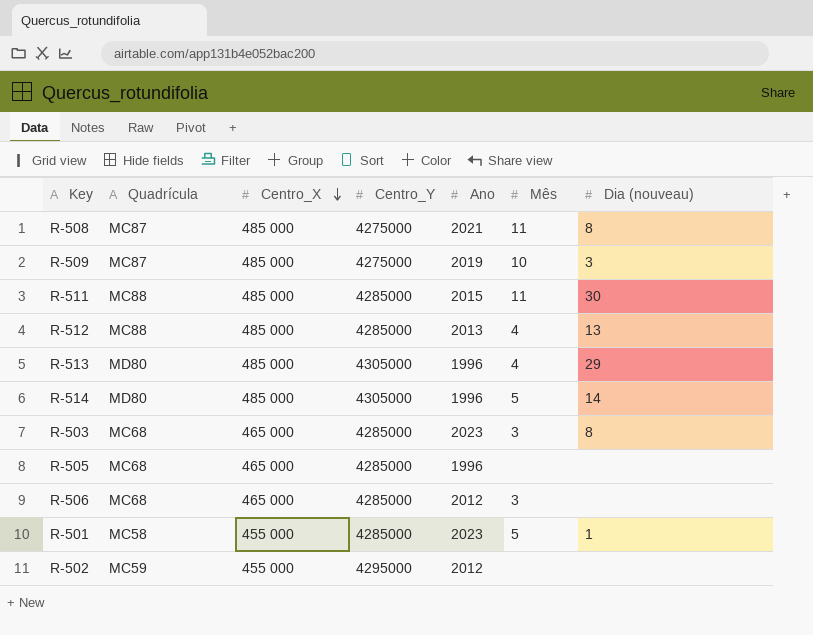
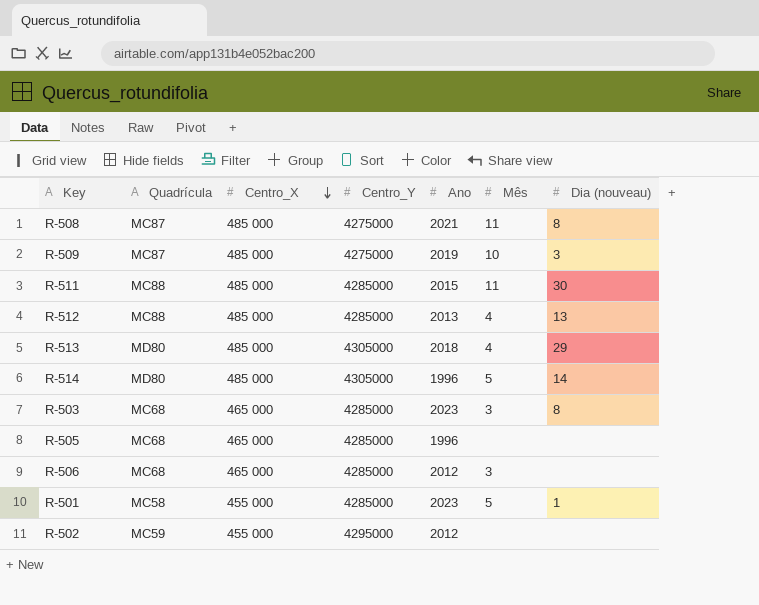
R-513 | Ano: 1996 -> 2018

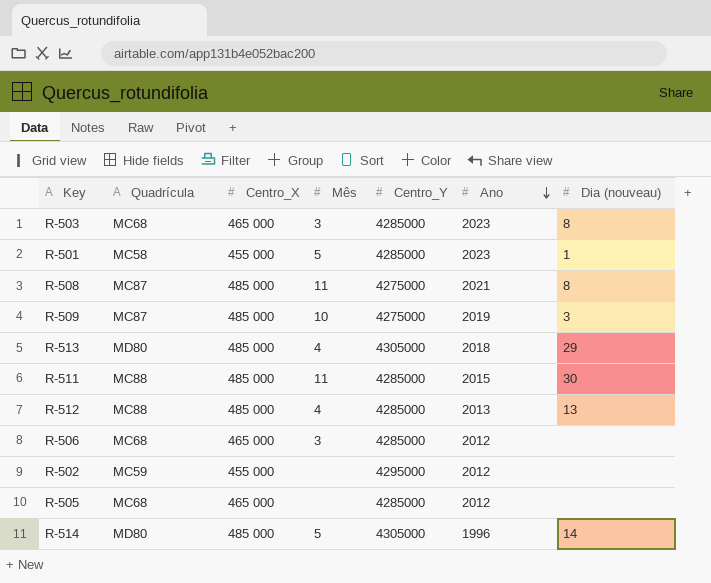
row order: Centro_X descending -> Ano descending
column Mês | position: 6 -> 4
R-505 | Ano: 1996 -> 2012

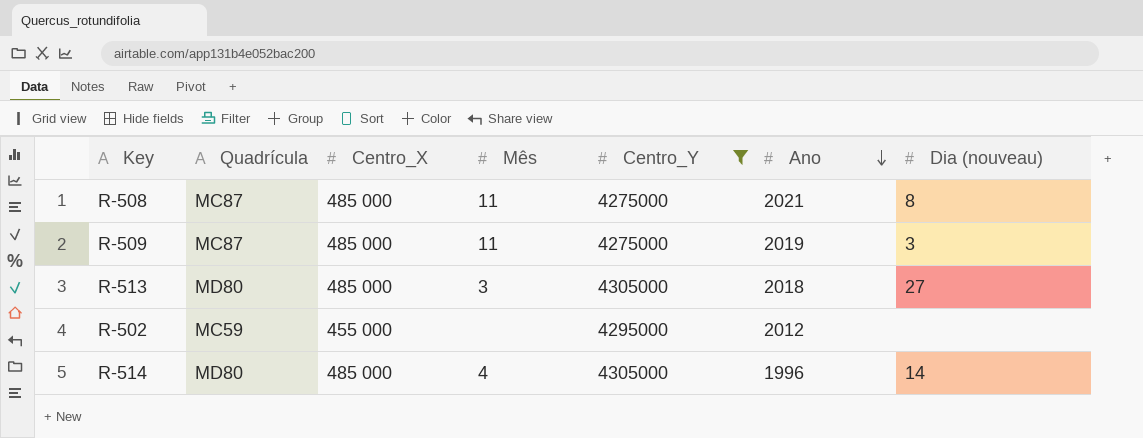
filter: none -> Centro_Y != 4285000
R-509 | Mês: 10 -> 11
R-513 | Mês: 4 -> 3
R-513 | Dia (nouveau): 29 -> 27
R-514 | Mês: 5 -> 4

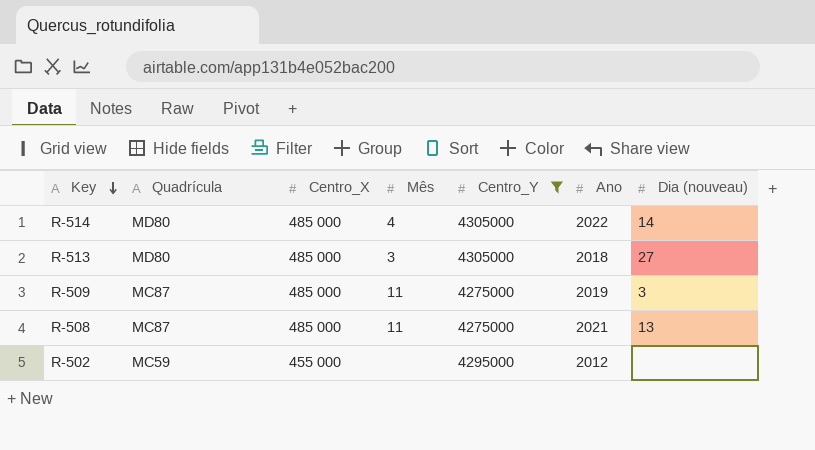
row order: Ano descending -> Key descending
R-514 | Ano: 1996 -> 2022
R-508 | Dia (nouveau): 8 -> 13

